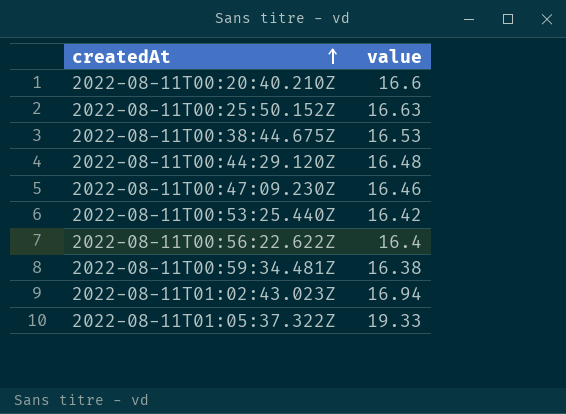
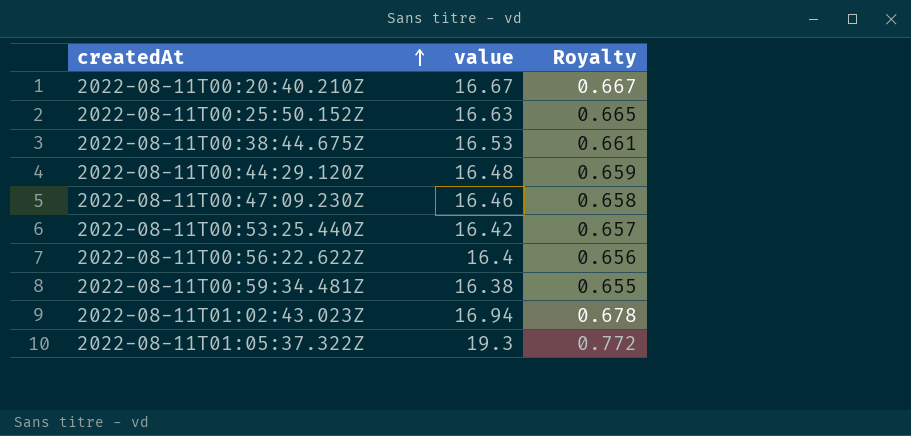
column Royalty | formula: none -> [value] * 0.04
2022-08-11T00:20:40.210Z | value: 16.6 -> 16.67
2022-08-11T01:05:37.322Z | value: 19.33 -> 19.3

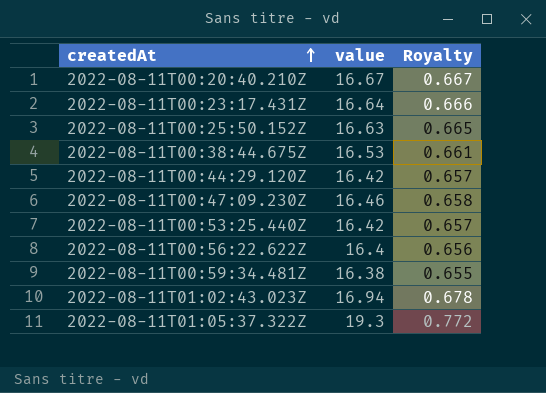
row 2022-08-11T00:23:17.431Z: none -> 16.64 | 0.666
2022-08-11T00:44:29.120Z | value: 16.48 -> 16.42
2022-08-11T00:44:29.120Z | Royalty: 0.659 -> 0.657

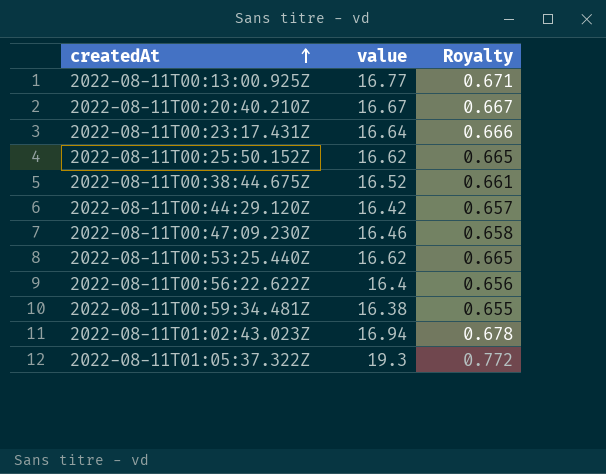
row 2022-08-11T00:13:00.925Z: none -> 16.77 | 0.671
2022-08-11T00:25:50.152Z | value: 16.63 -> 16.62
2022-08-11T00:38:44.675Z | value: 16.53 -> 16.52
2022-08-11T00:53:25.440Z | value: 16.42 -> 16.62
2022-08-11T00:53:25.440Z | Royalty: 0.657 -> 0.665

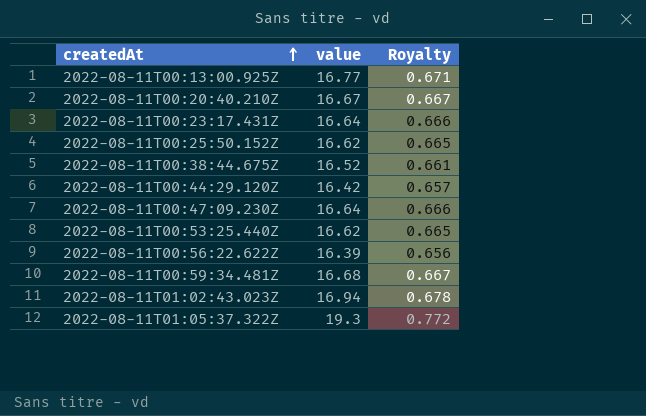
2022-08-11T00:47:09.230Z | value: 16.46 -> 16.64
2022-08-11T00:47:09.230Z | Royalty: 0.658 -> 0.666
2022-08-11T00:56:22.622Z | value: 16.4 -> 16.39
2022-08-11T00:59:34.481Z | value: 16.38 -> 16.68
2022-08-11T00:59:34.481Z | Royalty: 0.655 -> 0.667

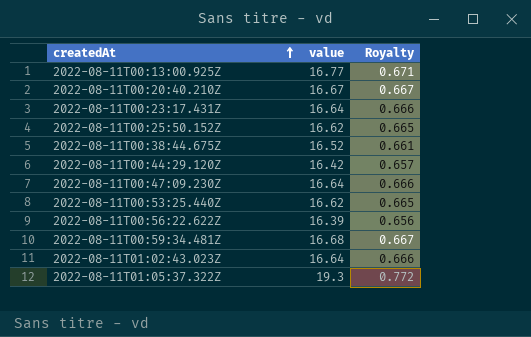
2022-08-11T01:02:43.023Z | value: 16.94 -> 16.64
2022-08-11T01:02:43.023Z | Royalty: 0.678 -> 0.666

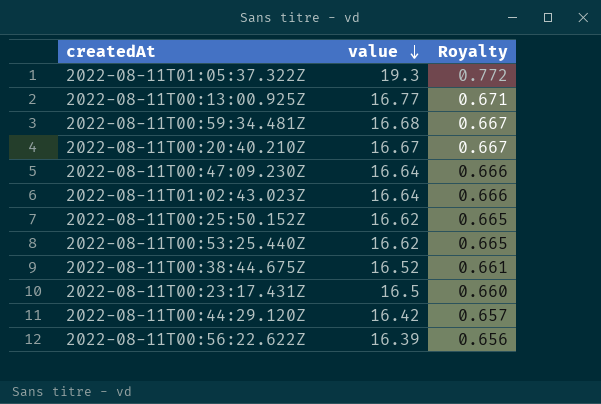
row order: createdAt ascending -> value descending
2022-08-11T00:23:17.431Z | value: 16.64 -> 16.5
2022-08-11T00:23:17.431Z | Royalty: 0.666 -> 0.660

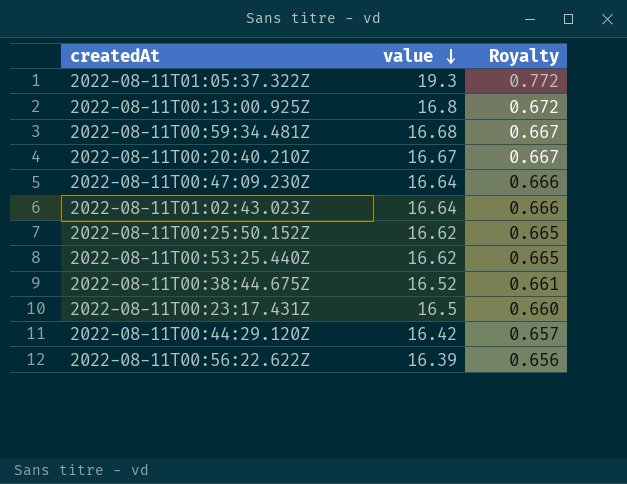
2022-08-11T00:13:00.925Z | value: 16.77 -> 16.8
2022-08-11T00:13:00.925Z | Royalty: 0.671 -> 0.672

